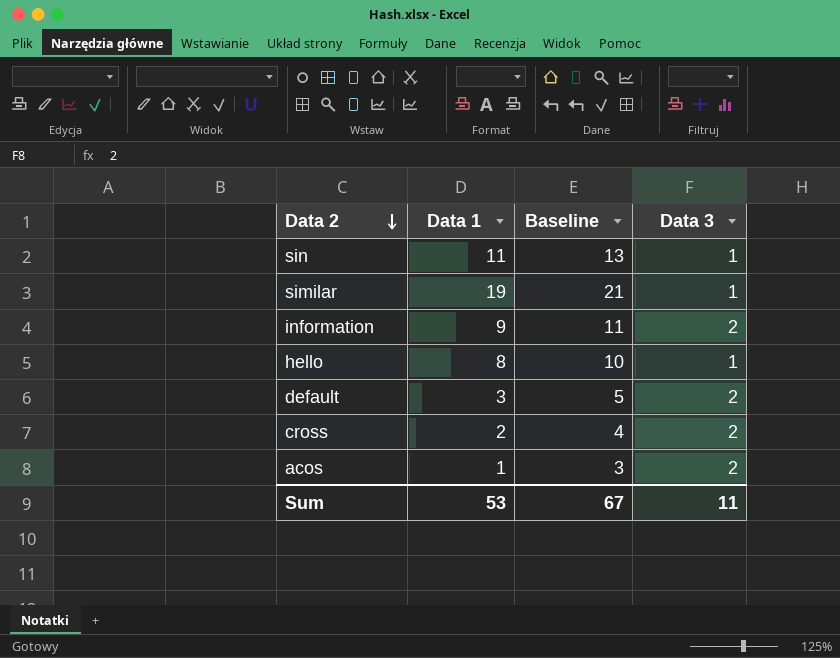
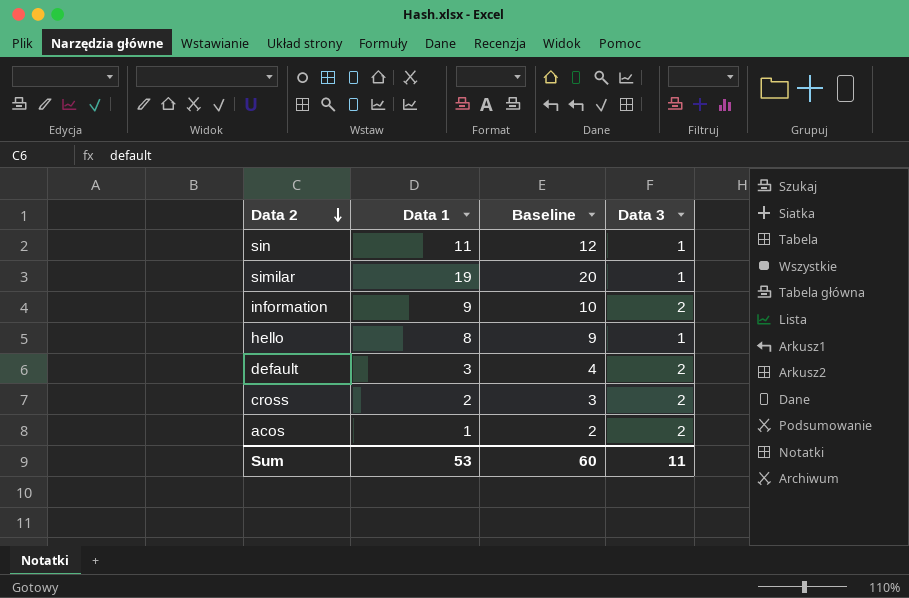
column Baseline | formula: [Data 1] + 2 -> [Data 1] + 1
Sum | Baseline: 67 -> 60

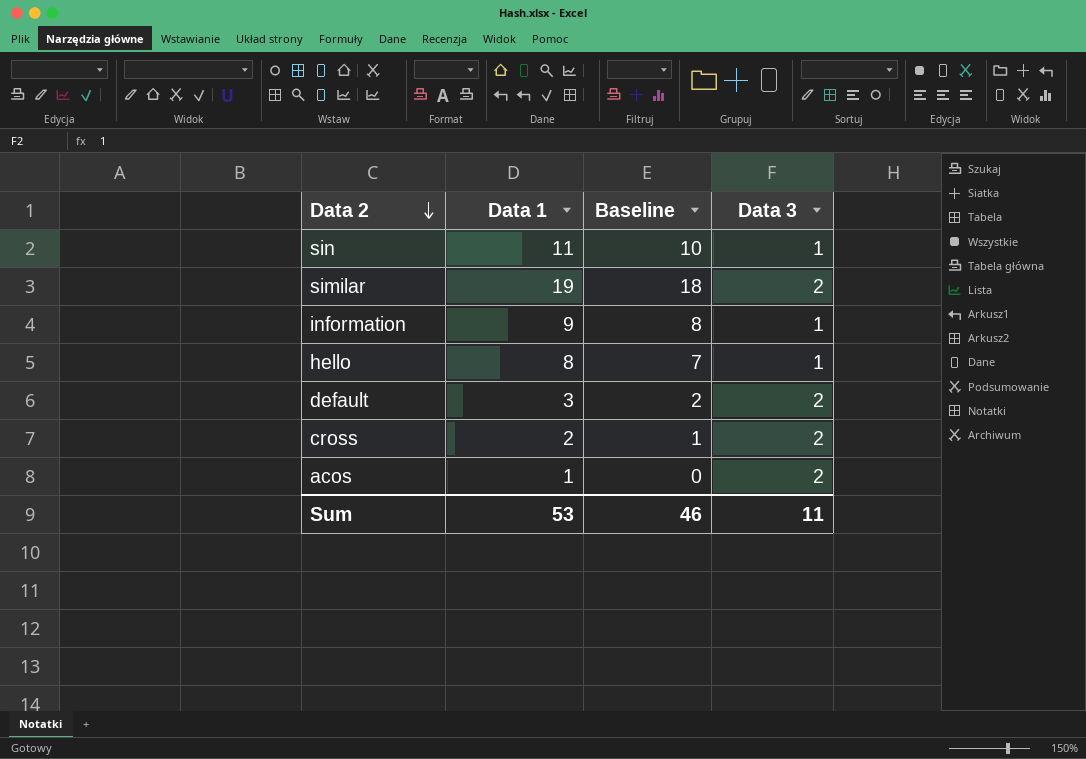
column Baseline | formula: [Data 1] + 1 -> [Data 1] - 1
similar | Data 3: 1 -> 2
information | Data 3: 2 -> 1
Sum | Baseline: 60 -> 46

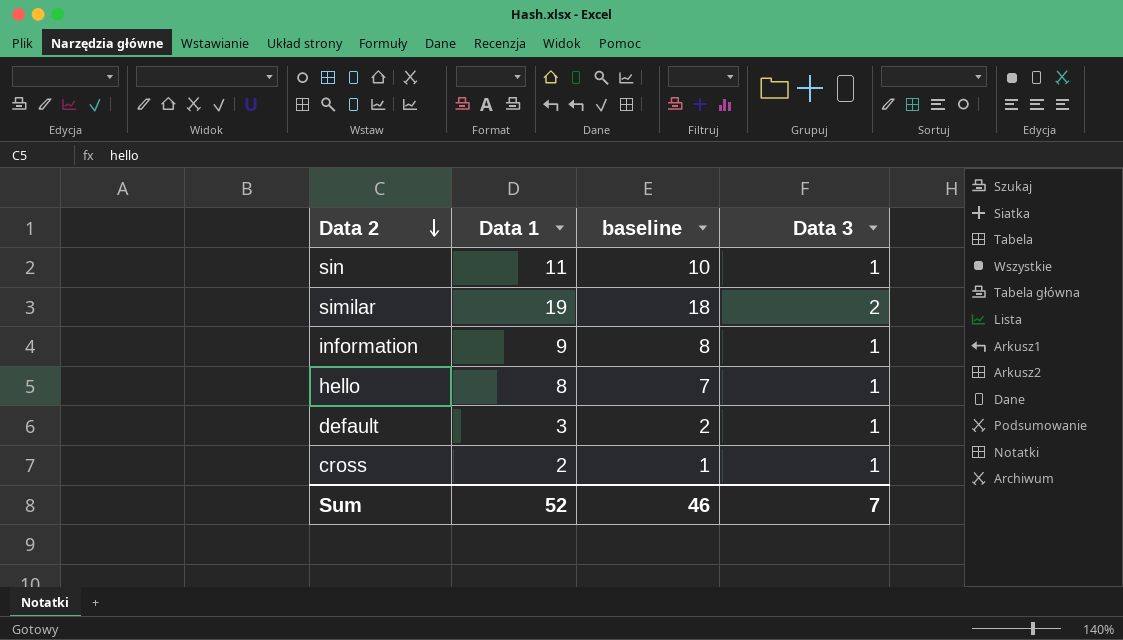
column name: Baseline -> baseline
row acos: 1 | 0 | 2 -> none
default | Data 3: 2 -> 1
cross | Data 3: 2 -> 1
Sum | Data 1: 53 -> 52
Sum | Data 3: 11 -> 7

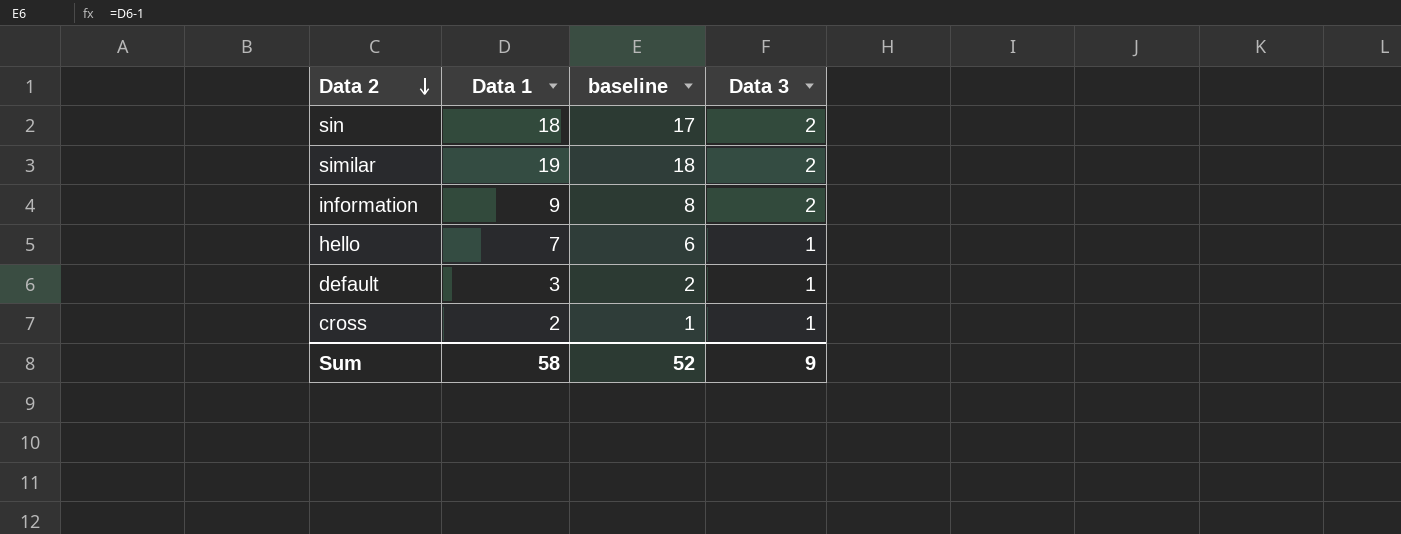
sin | Data 1: 11 -> 18
sin | baseline: 10 -> 17
sin | Data 3: 1 -> 2
information | Data 3: 1 -> 2
hello | Data 1: 8 -> 7
hello | baseline: 7 -> 6
Sum | Data 1: 52 -> 58
Sum | baseline: 46 -> 52
Sum | Data 3: 7 -> 9

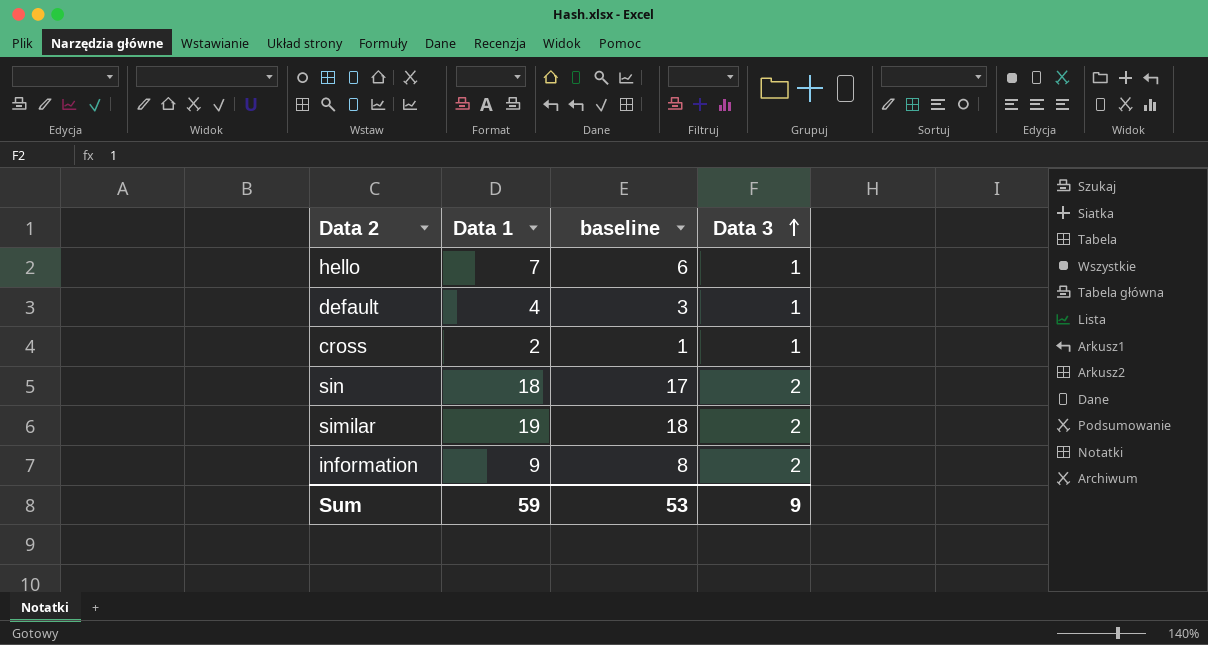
row order: Data 2 descending -> Data 3 ascending
default | Data 1: 3 -> 4
default | baseline: 2 -> 3
Sum | Data 1: 58 -> 59
Sum | baseline: 52 -> 53

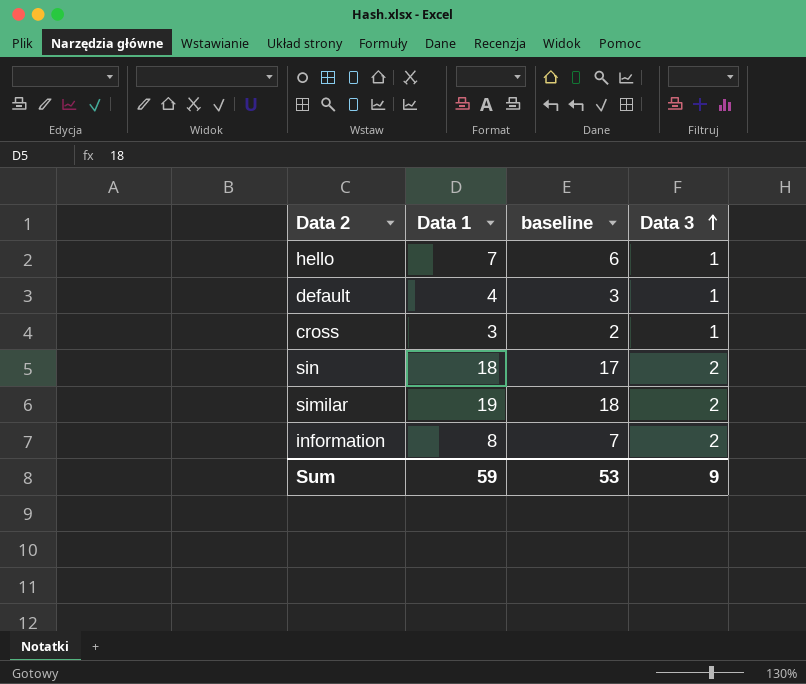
cross | Data 1: 2 -> 3
cross | baseline: 1 -> 2
information | Data 1: 9 -> 8
information | baseline: 8 -> 7

